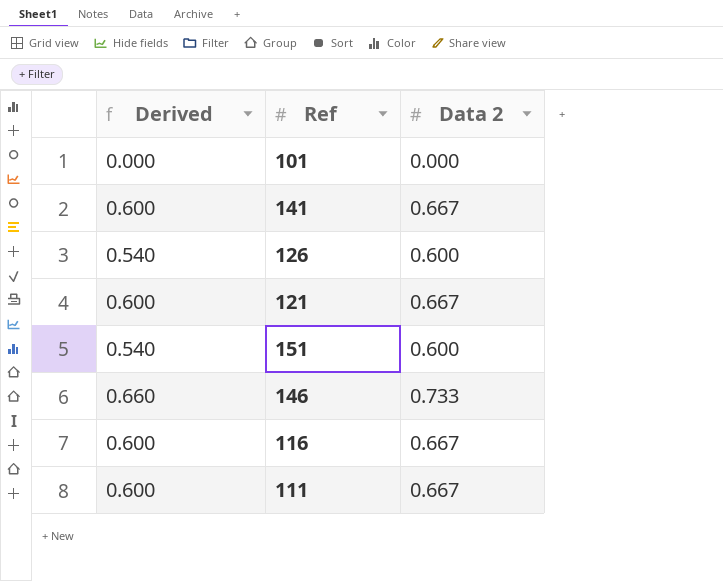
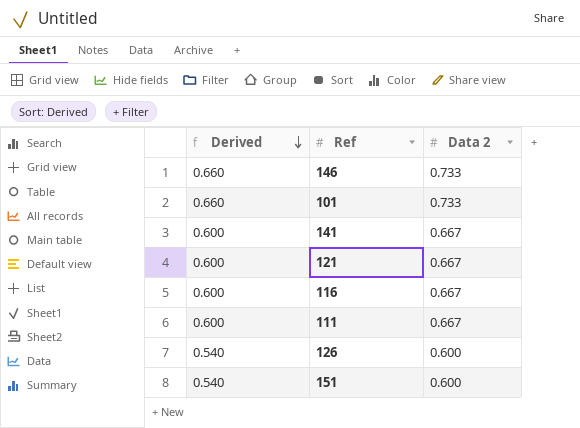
row order: none -> Derived descending
101 | Derived: 0.000 -> 0.660
101 | Data 2: 0.000 -> 0.733

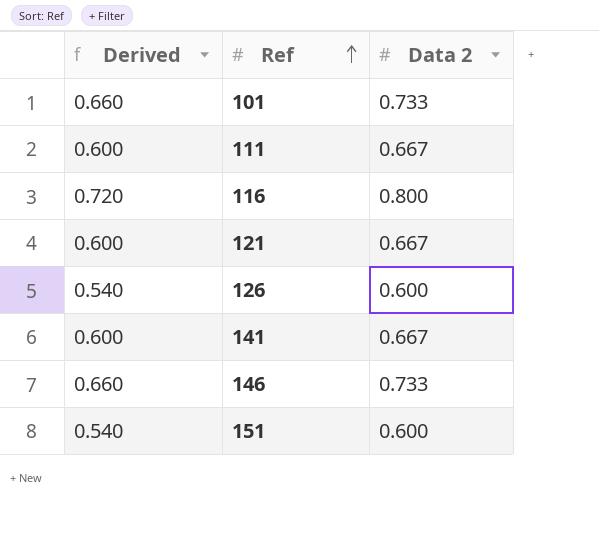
row order: Derived descending -> Ref ascending
116 | Derived: 0.600 -> 0.720
116 | Data 2: 0.667 -> 0.800

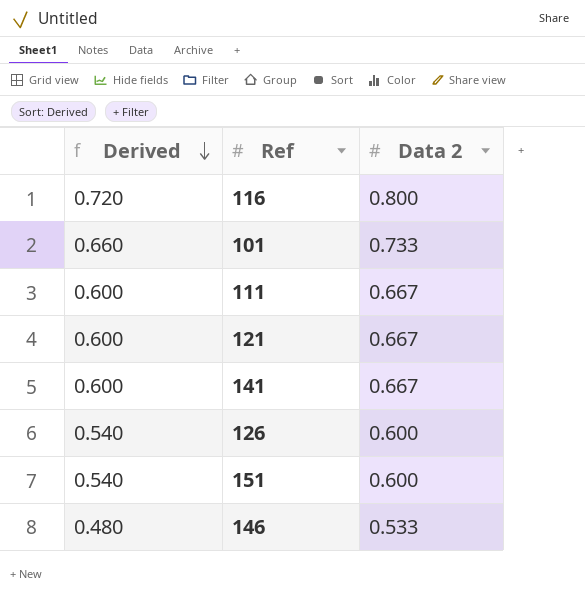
row order: Ref ascending -> Derived descending
146 | Derived: 0.660 -> 0.480
146 | Data 2: 0.733 -> 0.533

